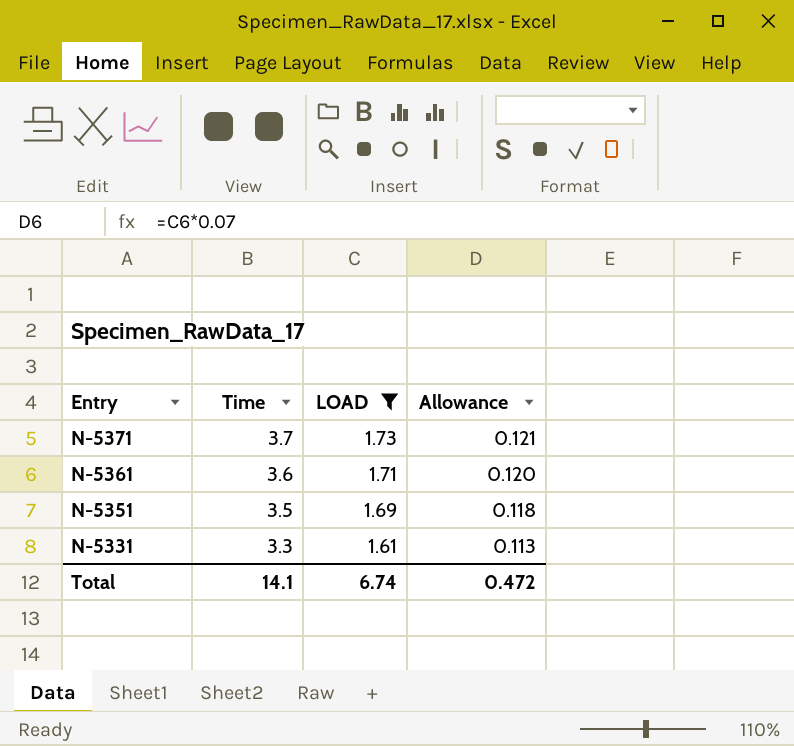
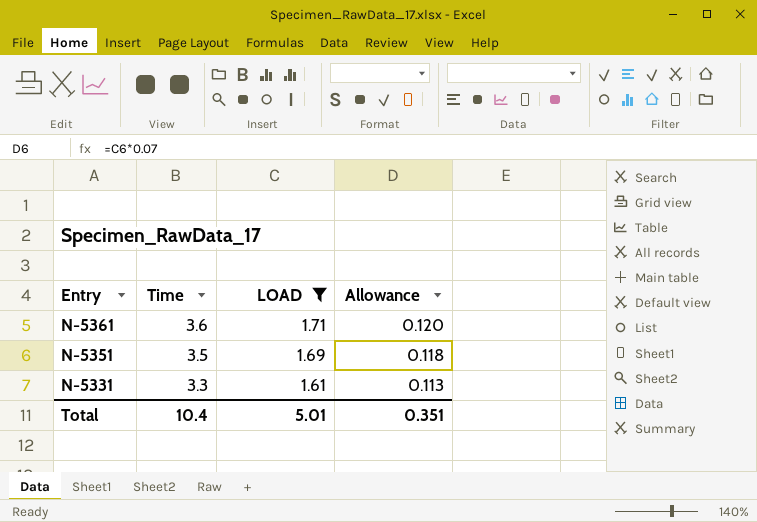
row N-5371: 3.7 | 1.73 | 0.121 -> none
Total | Time: 14.1 -> 10.4
Total | LOAD: 6.74 -> 5.01
Total | Allowance: 0.472 -> 0.351

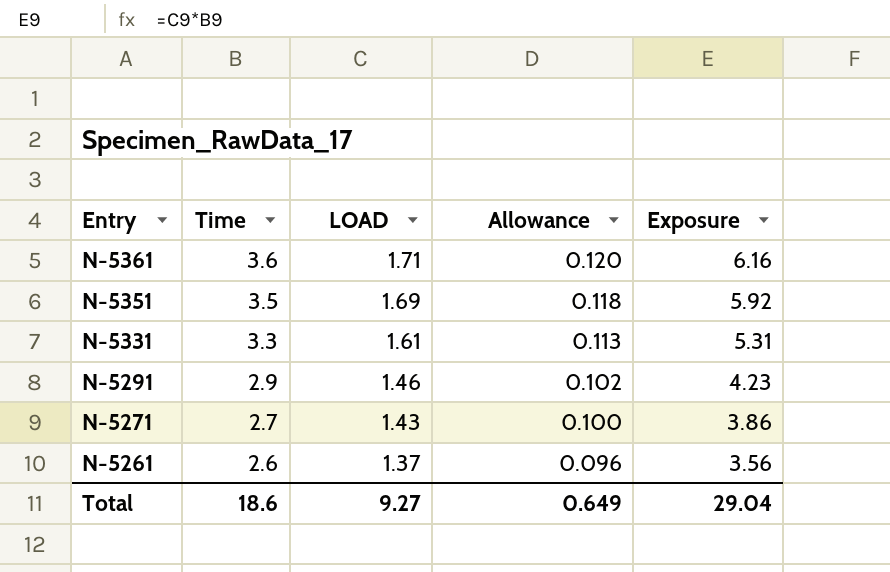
filter: LOAD >= 1.61 -> none
column Exposure | formula: none -> [Time] * [LOAD]
Total | Time: 10.4 -> 18.6
Total | LOAD: 5.01 -> 9.27
Total | Allowance: 0.351 -> 0.649

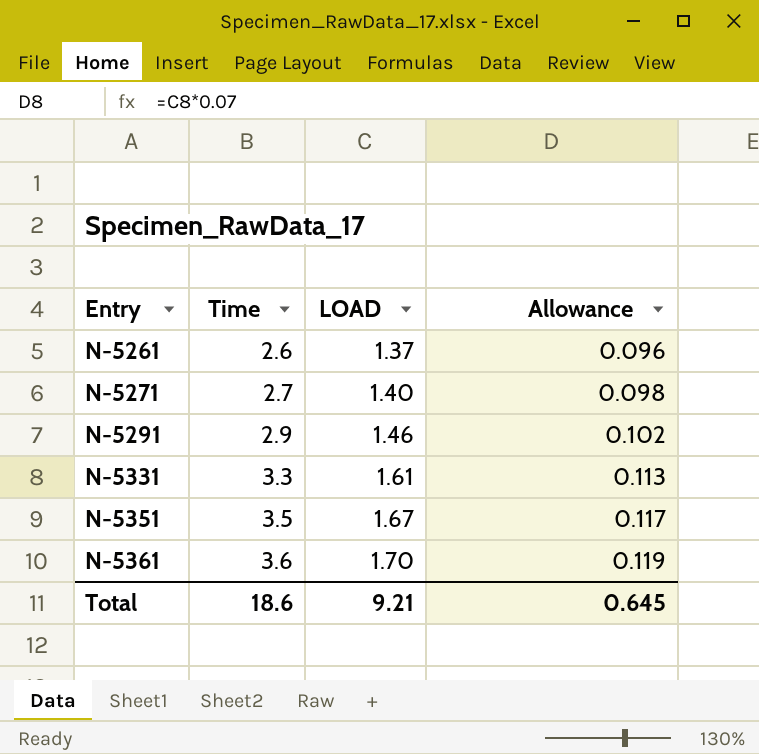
row order: Entry descending -> Entry ascending
column Exposure | formula: [Time] * [LOAD] -> none
N-5271 | LOAD: 1.43 -> 1.40
N-5271 | Allowance: 0.100 -> 0.098
N-5351 | LOAD: 1.69 -> 1.67
N-5351 | Allowance: 0.118 -> 0.117
N-5361 | LOAD: 1.71 -> 1.70
N-5361 | Allowance: 0.120 -> 0.119
Total | LOAD: 9.27 -> 9.21
Total | Allowance: 0.649 -> 0.645

